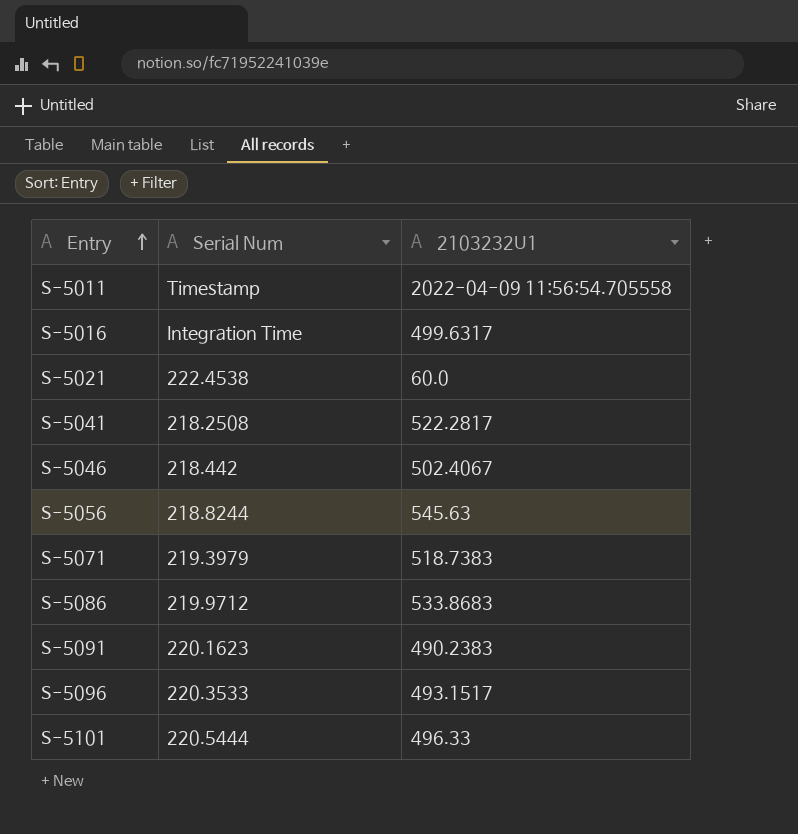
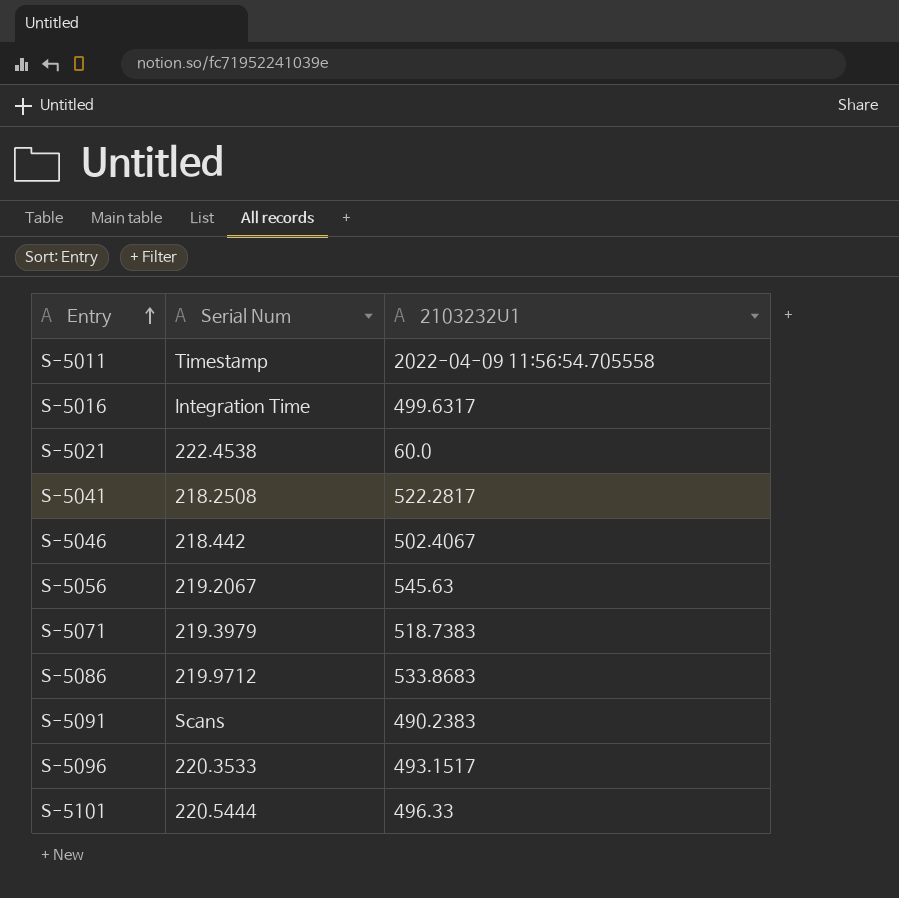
S-5056 | Serial Num: 218.8244 -> 219.2067
S-5091 | Serial Num: 220.1623 -> Scans

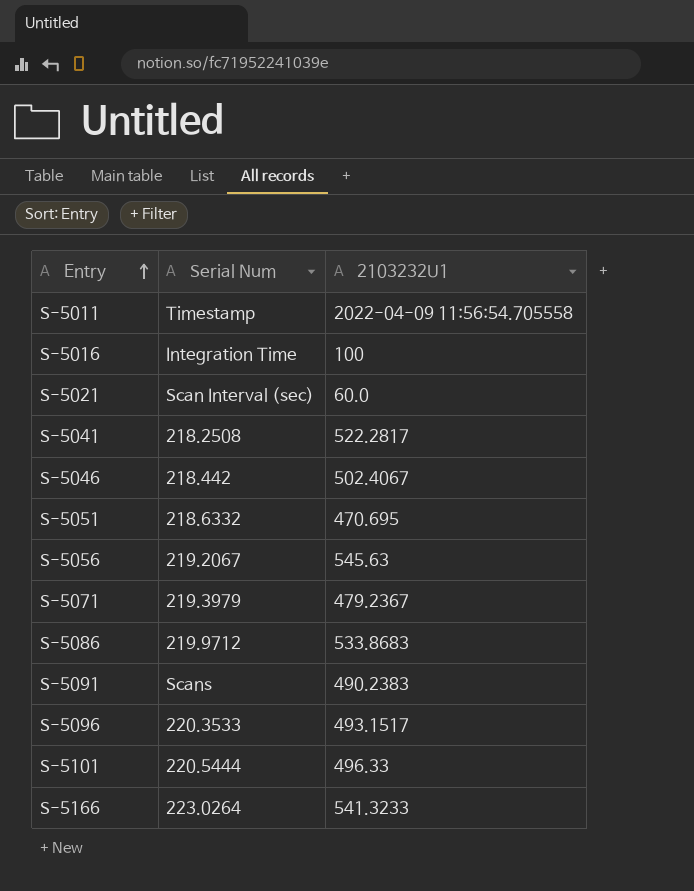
S-5016 | 2103232U1: 499.6317 -> 100
S-5021 | Serial Num: 222.4538 -> Scan Interval (sec)
row S-5051: none -> 218.6332 | 470.695
S-5071 | 2103232U1: 518.7383 -> 479.2367
row S-5166: none -> 223.0264 | 541.3233

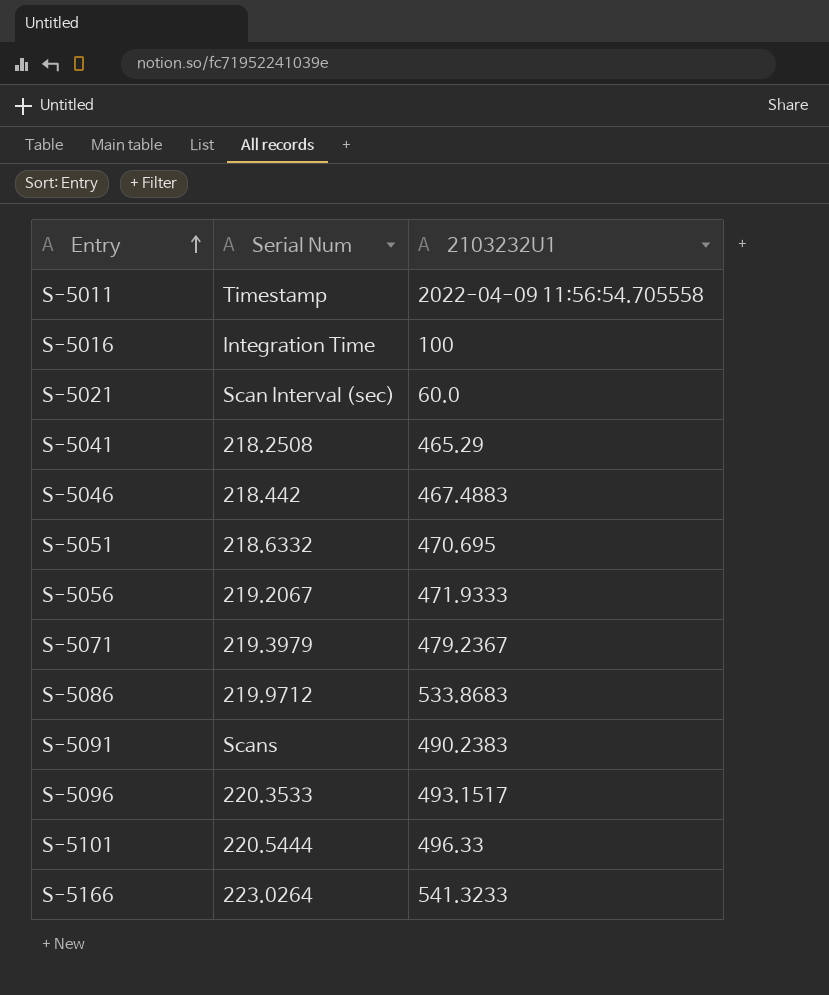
S-5041 | 2103232U1: 522.2817 -> 465.29
S-5046 | 2103232U1: 502.4067 -> 467.4883
S-5056 | 2103232U1: 545.63 -> 471.9333

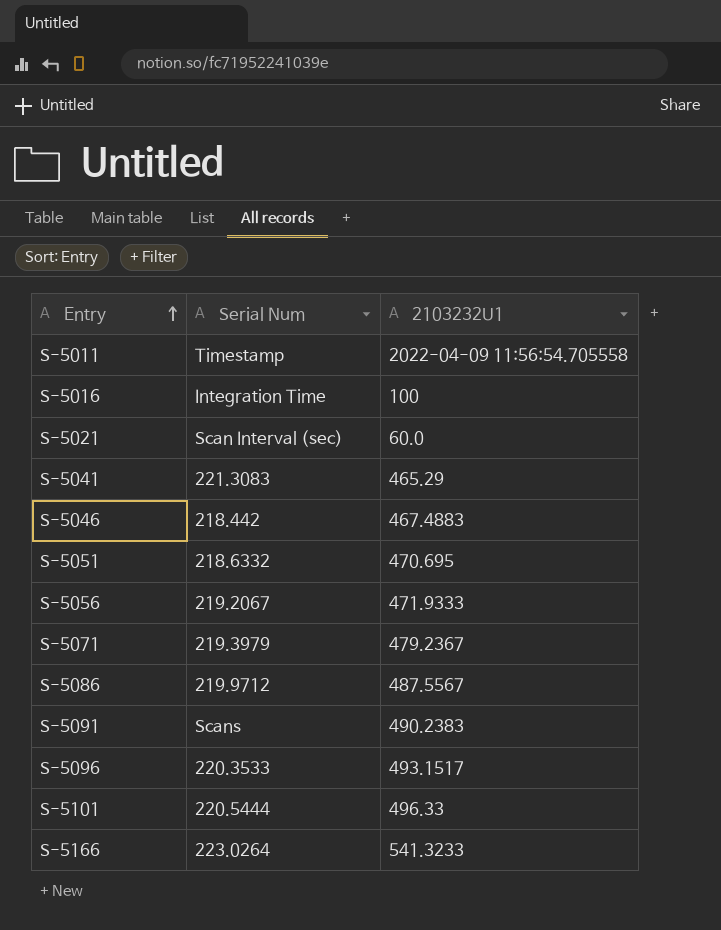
S-5041 | Serial Num: 218.2508 -> 221.3083
S-5086 | 2103232U1: 533.8683 -> 487.5567

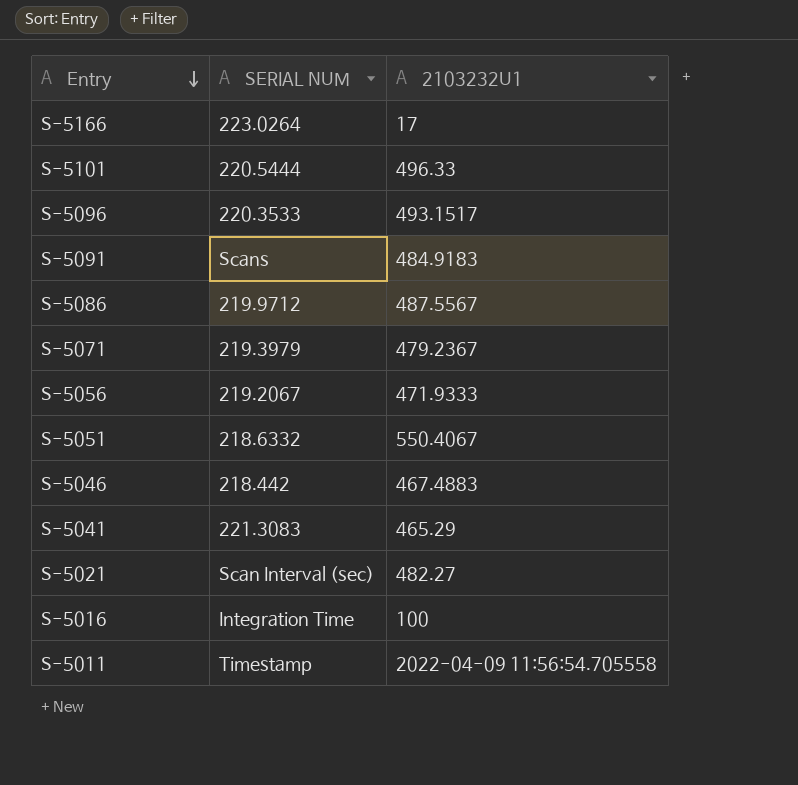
row order: Entry ascending -> Entry descending
column name: Serial Num -> SERIAL NUM
S-5166 | 2103232U1: 541.3233 -> 17
S-5091 | 2103232U1: 490.2383 -> 484.9183
S-5051 | 2103232U1: 470.695 -> 550.4067
S-5021 | 2103232U1: 60.0 -> 482.27

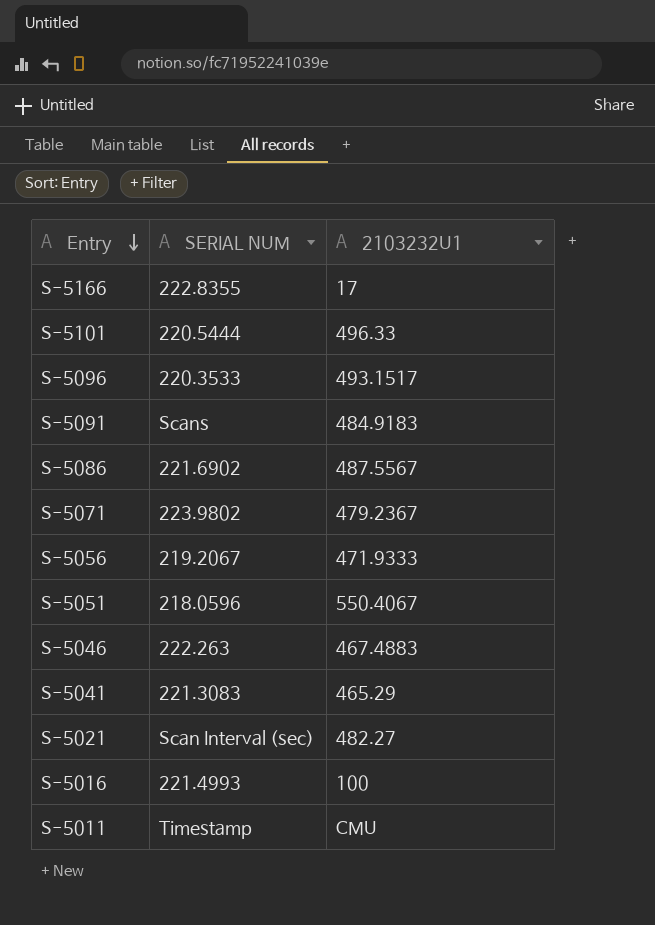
S-5166 | SERIAL NUM: 223.0264 -> 222.8355
S-5086 | SERIAL NUM: 219.9712 -> 221.6902
S-5071 | SERIAL NUM: 219.3979 -> 223.9802
S-5051 | SERIAL NUM: 218.6332 -> 218.0596
S-5046 | SERIAL NUM: 218.442 -> 222.263
S-5016 | SERIAL NUM: Integration Time -> 221.4993
S-5011 | 2103232U1: 2022-04-09 11:56:54.705558 -> CMU

